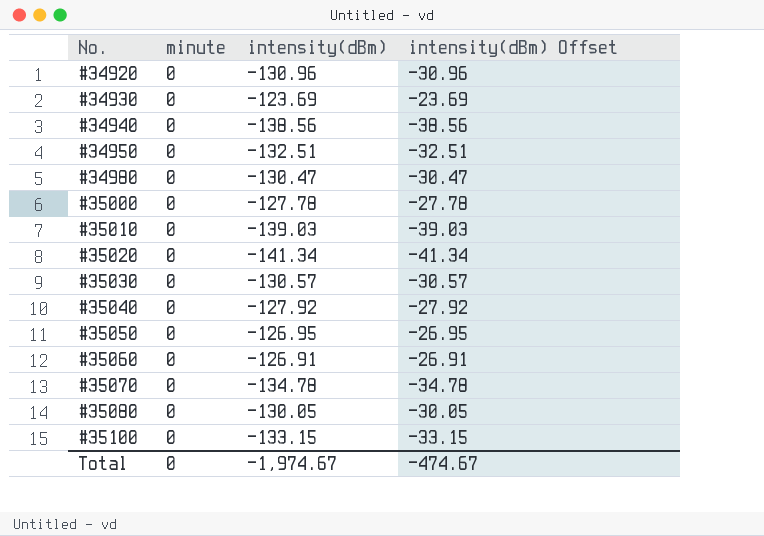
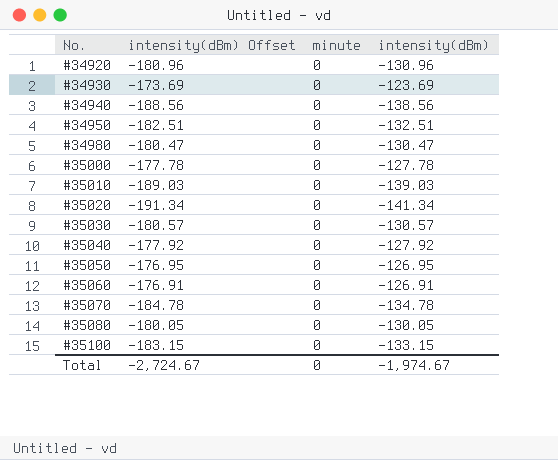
column intensity(dBm) Offset | formula: [intensity(dBm)] + 100 -> [intensity(dBm)] - 50
column intensity(dBm) Offset | position: 4 -> 2
Total | intensity(dBm) Offset: -474.67 -> -2,724.67

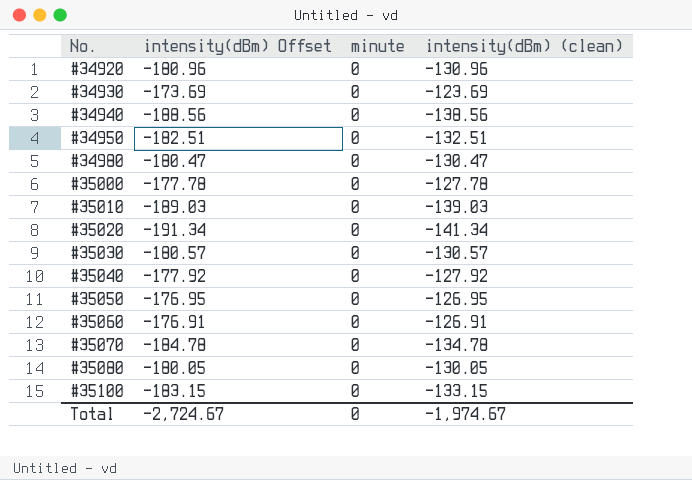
column name: intensity(dBm) -> intensity(dBm) (clean)

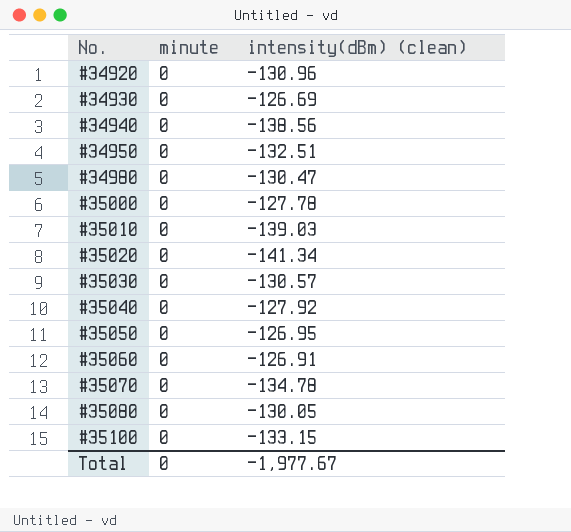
column intensity(dBm) Offset | formula: [intensity(dBm) (clean)] - 50 -> none
#34930 | intensity(dBm) (clean): -123.69 -> -126.69
Total | intensity(dBm) (clean): -1,974.67 -> -1,977.67

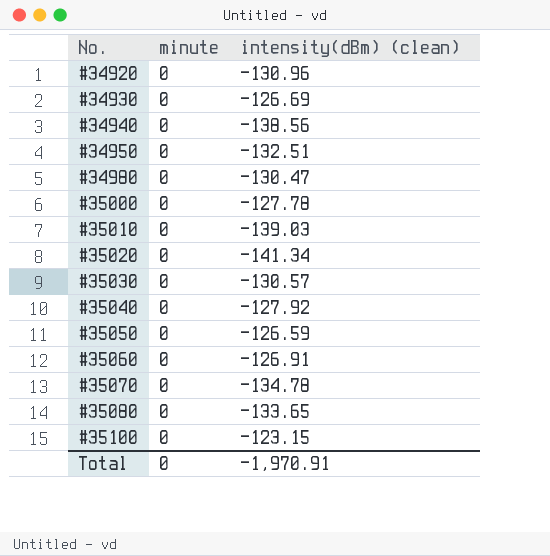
#35050 | intensity(dBm) (clean): -126.95 -> -126.59
#35080 | intensity(dBm) (clean): -130.05 -> -133.65
#35100 | intensity(dBm) (clean): -133.15 -> -123.15
Total | intensity(dBm) (clean): -1,977.67 -> -1,970.91

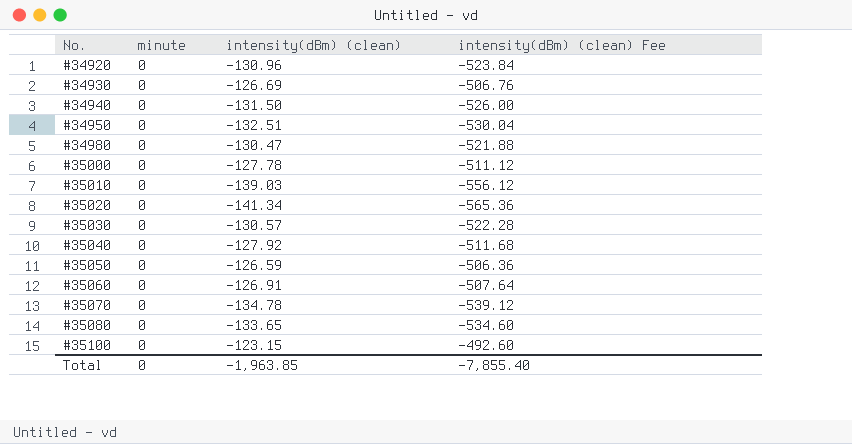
column intensity(dBm) (clean) Fee | formula: none -> [intensity(dBm) (clean)] * 4
#34940 | intensity(dBm) (clean): -138.56 -> -131.50
Total | intensity(dBm) (clean): -1,970.91 -> -1,963.85

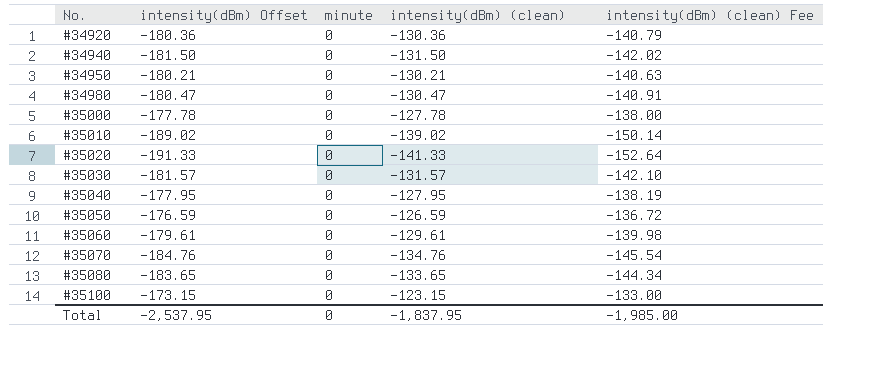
column intensity(dBm) Offset | formula: none -> [intensity(dBm) (clean)] - 50
column intensity(dBm) (clean) Fee | formula: [intensity(dBm) (clean)] * 4 -> [intensity(dBm) (clean)] * 1.08
row #34930: 0 | -126.69 | -506.76 -> none
#34920 | intensity(dBm) (clean): -130.96 -> -130.36
#34950 | intensity(dBm) (clean): -132.51 -> -130.21
#35010 | intensity(dBm) (clean): -139.03 -> -139.02
#35020 | intensity(dBm) (clean): -141.34 -> -141.33
#35030 | intensity(dBm) (clean): -130.57 -> -131.57
#35040 | intensity(dBm) (clean): -127.92 -> -127.95
#35060 | intensity(dBm) (clean): -126.91 -> -129.61
#35070 | intensity(dBm) (clean): -134.78 -> -134.76
Total | intensity(dBm) (clean): -1,963.85 -> -1,837.95
Total | intensity(dBm) (clean) Fee: -7,855.40 -> -1,985.00

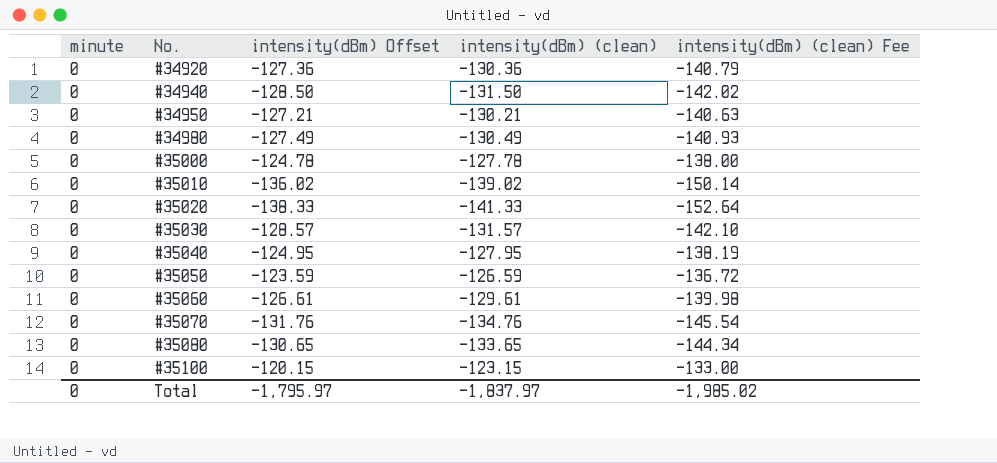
column minute | position: 3 -> 1
column intensity(dBm) Offset | formula: [intensity(dBm) (clean)] - 50 -> [intensity(dBm) (clean)] + 3
#34980 | intensity(dBm) (clean): -130.47 -> -130.49
#34980 | intensity(dBm) (clean) Fee: -140.91 -> -140.93
Total | intensity(dBm) Offset: -2,537.95 -> -1,795.97
Total | intensity(dBm) (clean): -1,837.95 -> -1,837.97
Total | intensity(dBm) (clean) Fee: -1,985.00 -> -1,985.02

